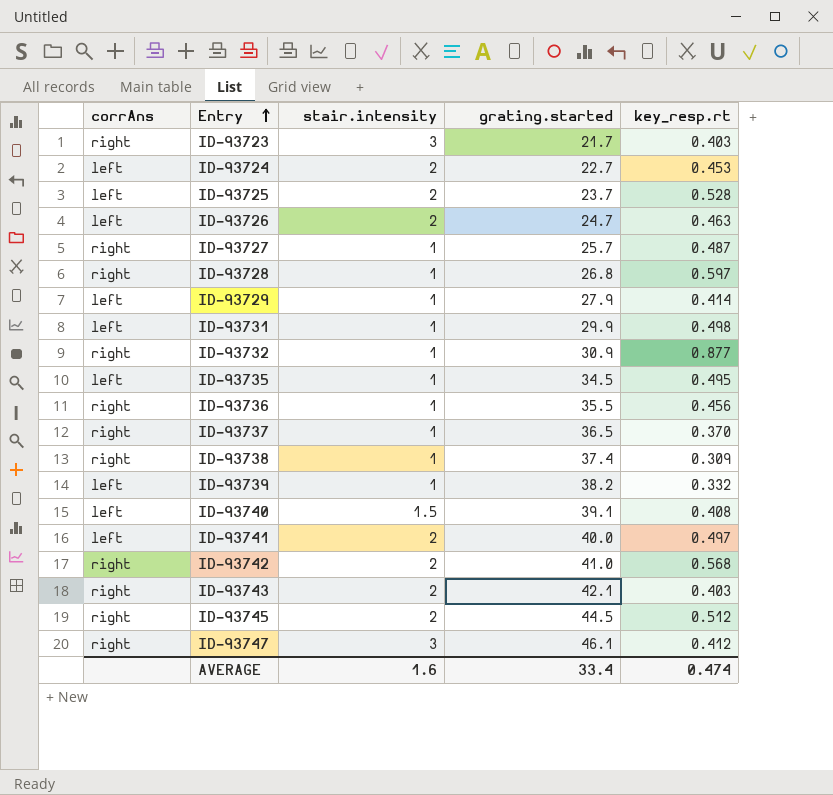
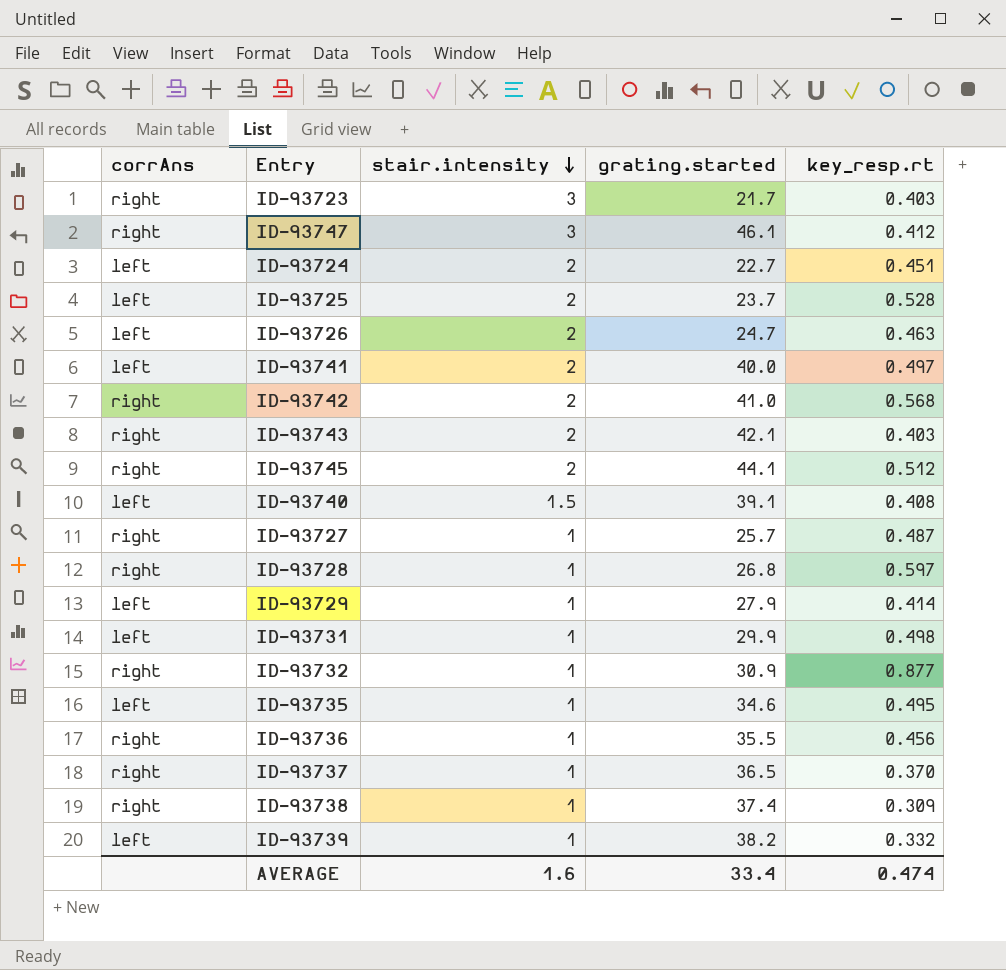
row order: Entry ascending -> stair.intensity descending
ID-93724 | key_resp.rt: 0.453 -> 0.451
ID-93745 | grating.started: 44.5 -> 44.1
ID-93735 | grating.started: 34.5 -> 34.6

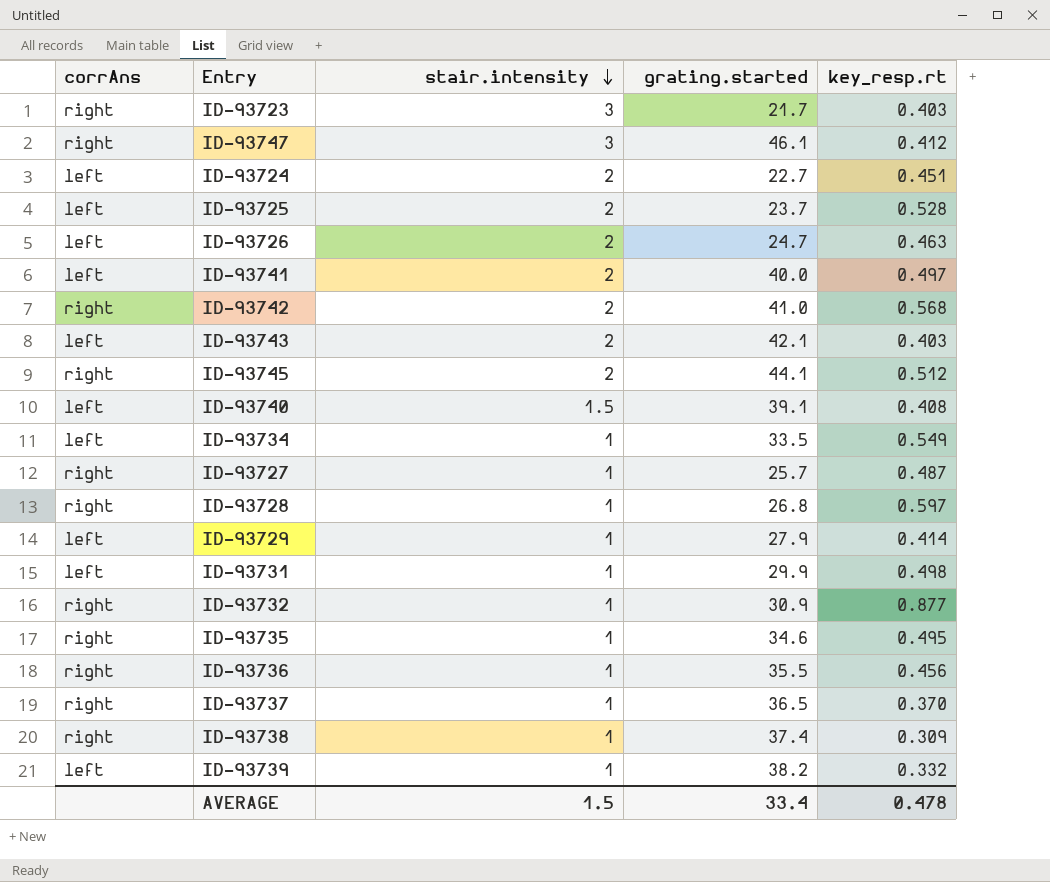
ID-93743 | corrAns: right -> left
row ID-93734: none -> left | 1 | 33.5 | 0.549
ID-93735 | corrAns: left -> right
AVERAGE | stair.intensity: 1.6 -> 1.5
AVERAGE | key_resp.rt: 0.474 -> 0.478

